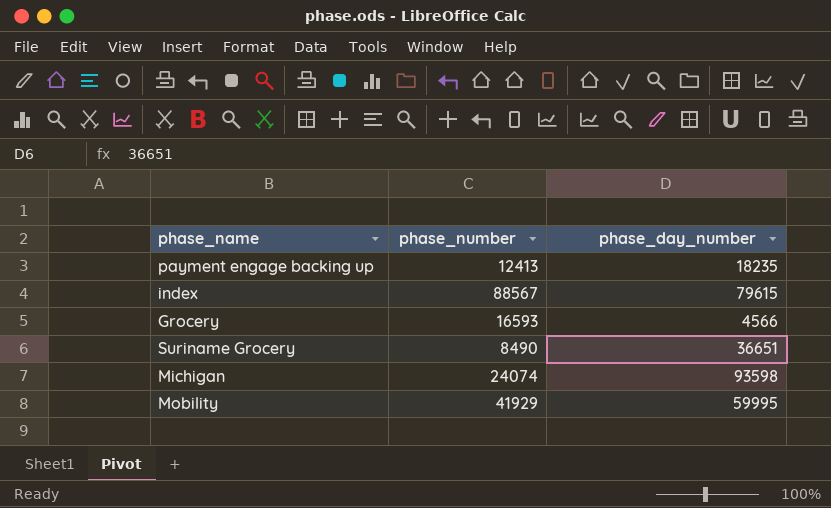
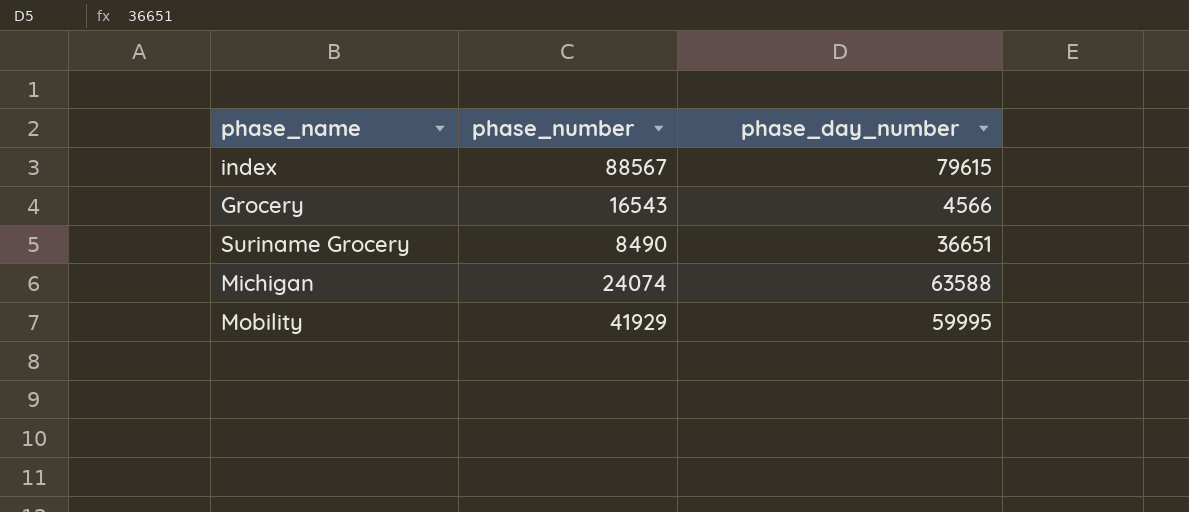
row payment engage backing up: 12413 | 18235 -> none
Grocery | phase_number: 16593 -> 16543
Michigan | phase_day_number: 93598 -> 63588

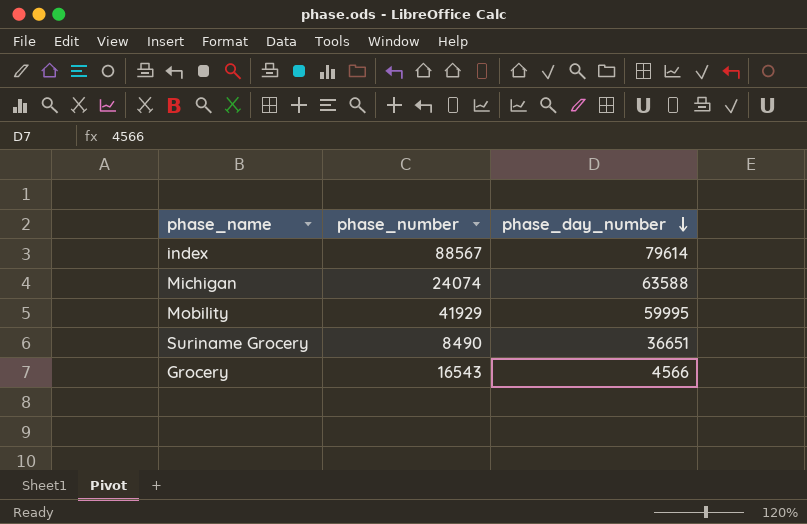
row order: none -> phase_day_number descending
index | phase_day_number: 79615 -> 79614

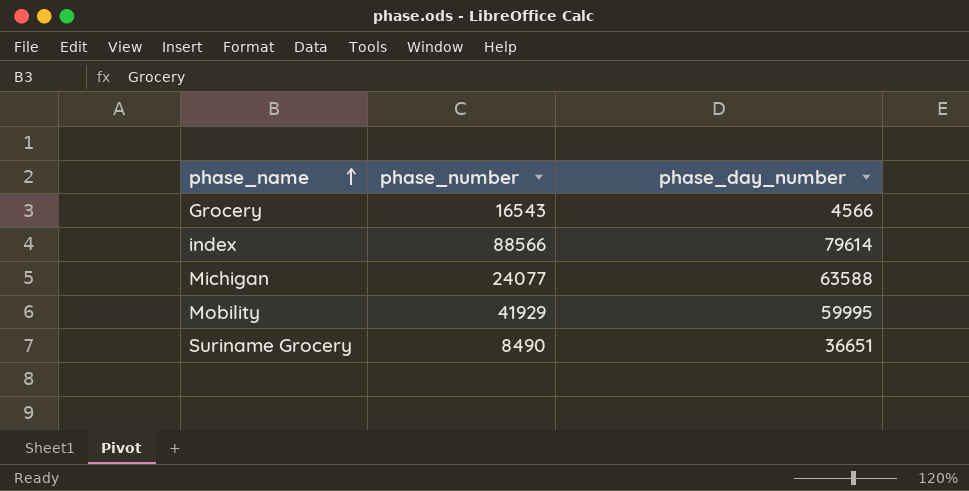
row order: phase_day_number descending -> phase_name ascending
index | phase_number: 88567 -> 88566
Michigan | phase_number: 24074 -> 24077

